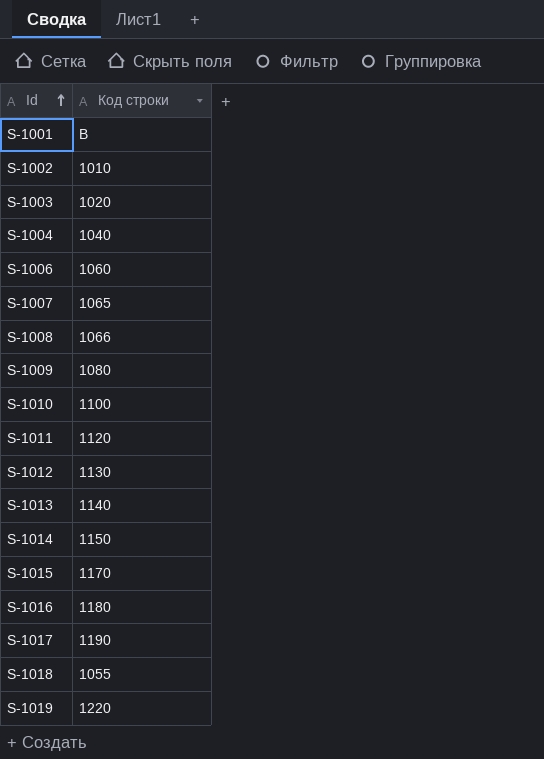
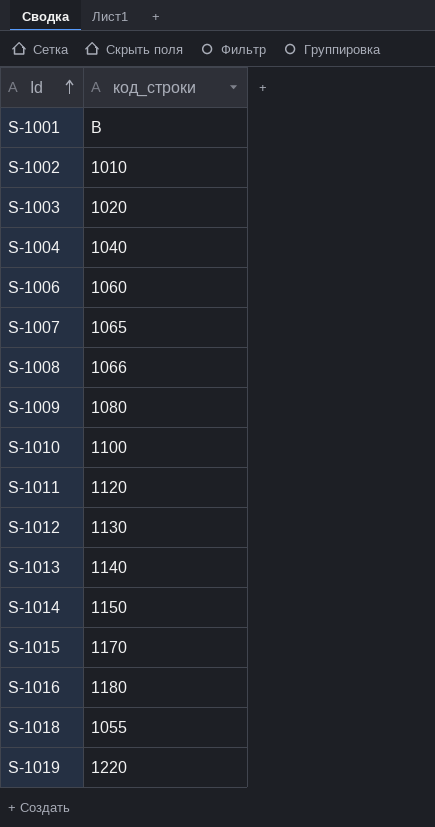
column name: Код строки -> код_строки
row S-1017: 1190 -> none

